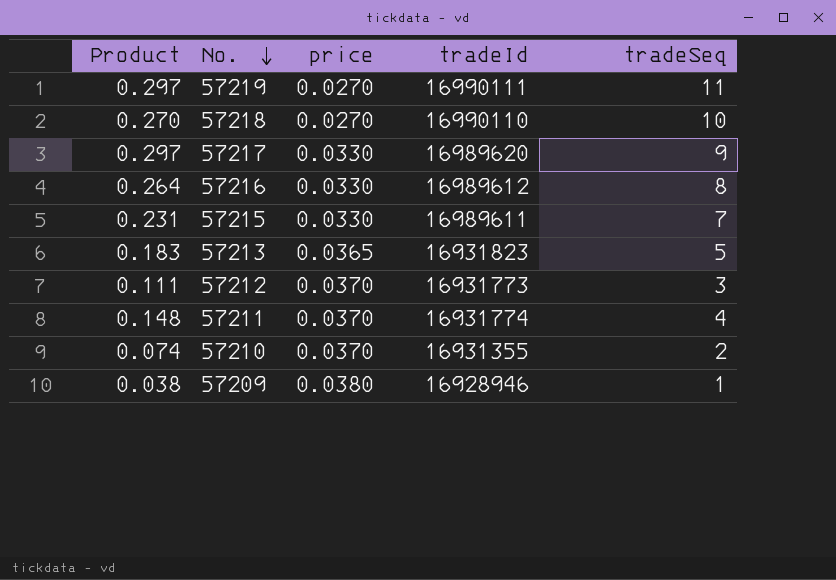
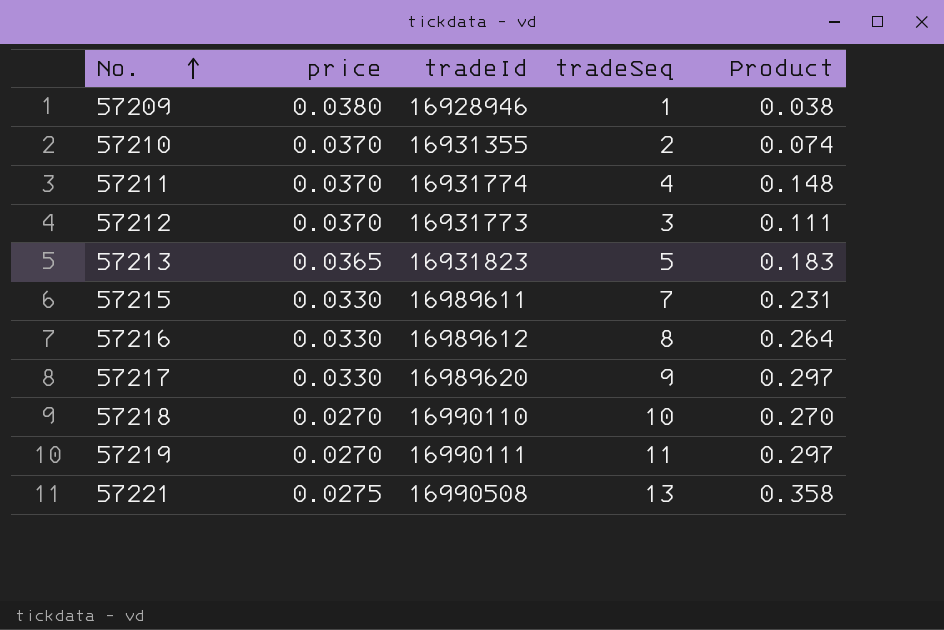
row order: No. descending -> No. ascending
column Product | position: 1 -> 5
row 57221: none -> 0.0275 | 16990508 | 13 | 0.358

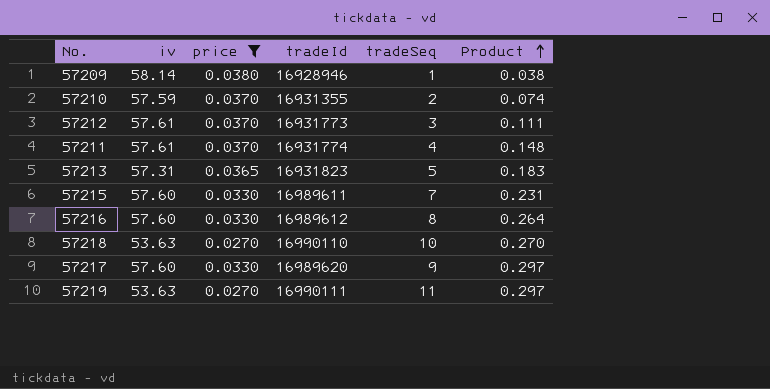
filter: none -> price != 0.0275
row order: No. ascending -> Product ascending
column iv | position: none -> 2

